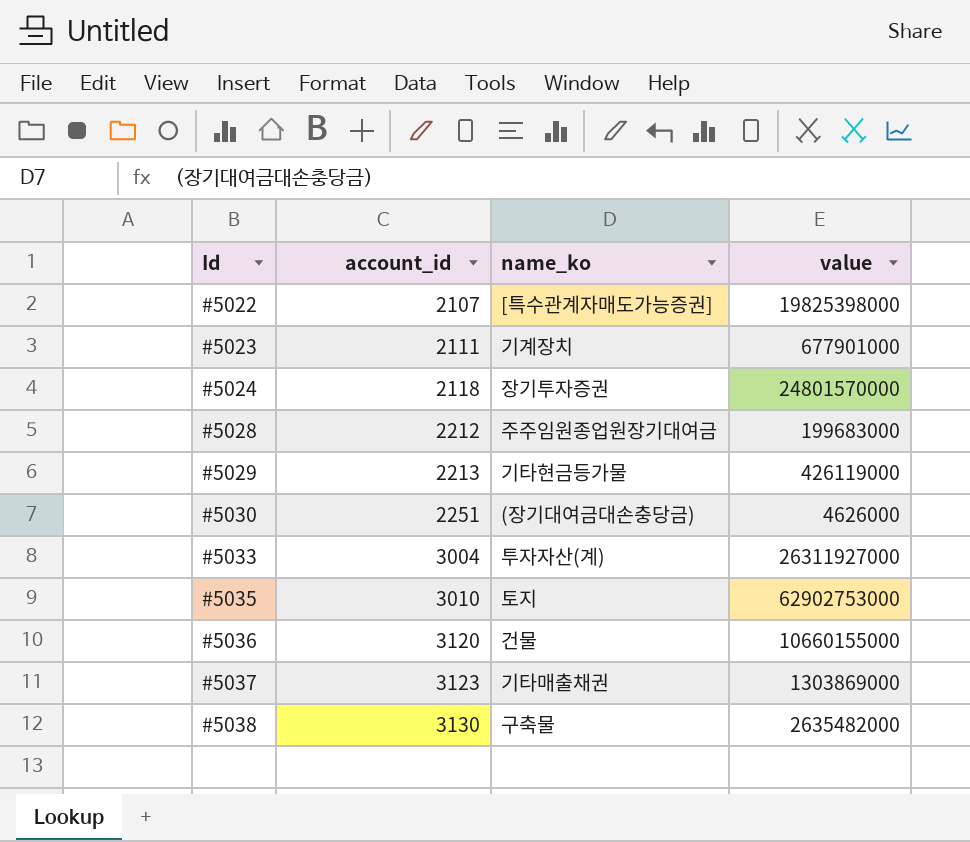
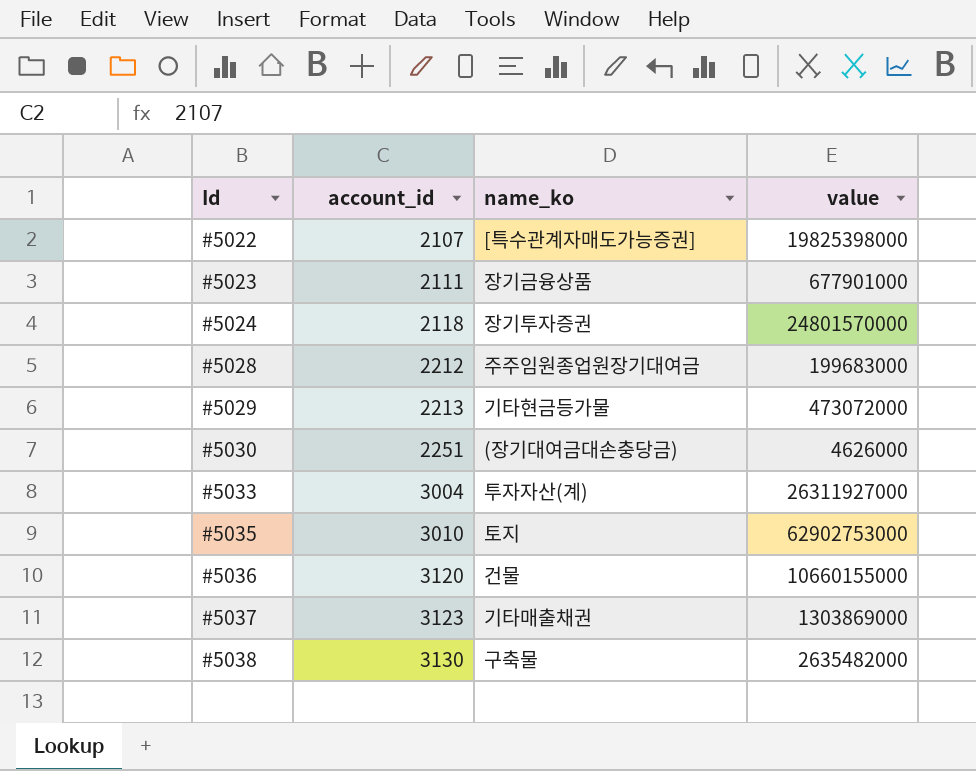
#5023 | name_ko: 기계장치 -> 장기금융상품
#5029 | value: 426119000 -> 473072000

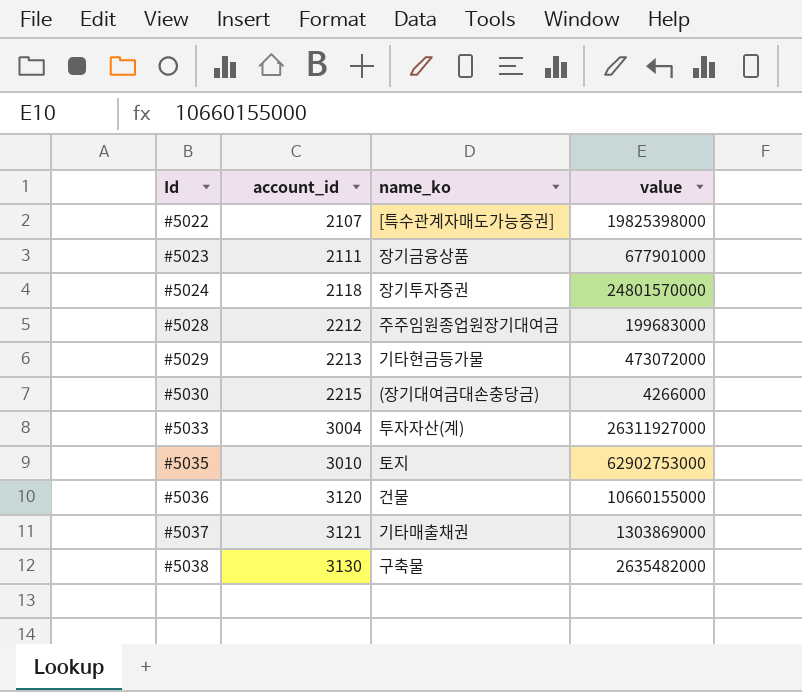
#5030 | account_id: 2251 -> 2215
#5030 | value: 4626000 -> 4266000
#5037 | account_id: 3123 -> 3121

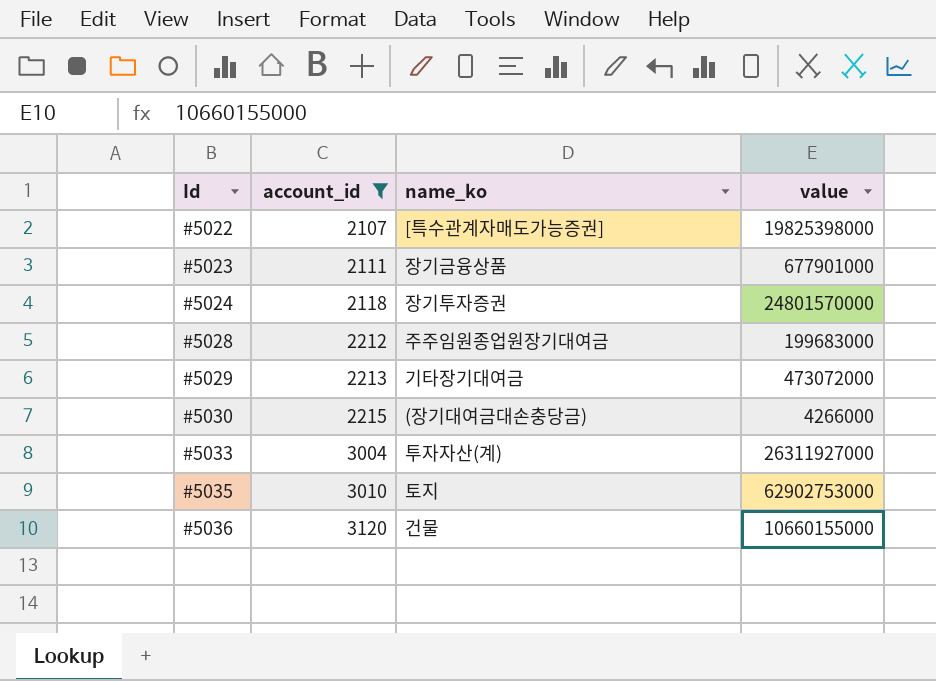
filter: none -> account_id <= 3120
#5029 | name_ko: 기타현금등가물 -> 기타장기대여금

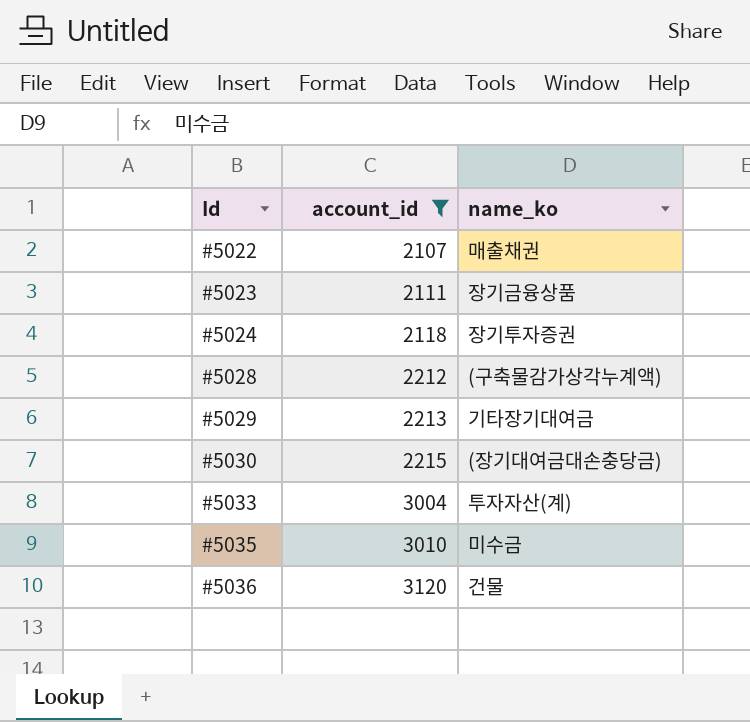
column value | position: 4 -> none
#5022 | name_ko: [특수관계자매도가능증권] -> 매출채권
#5028 | name_ko: 주주임원종업원장기대여금 -> (구축물감가상각누계액)
#5035 | name_ko: 토지 -> 미수금

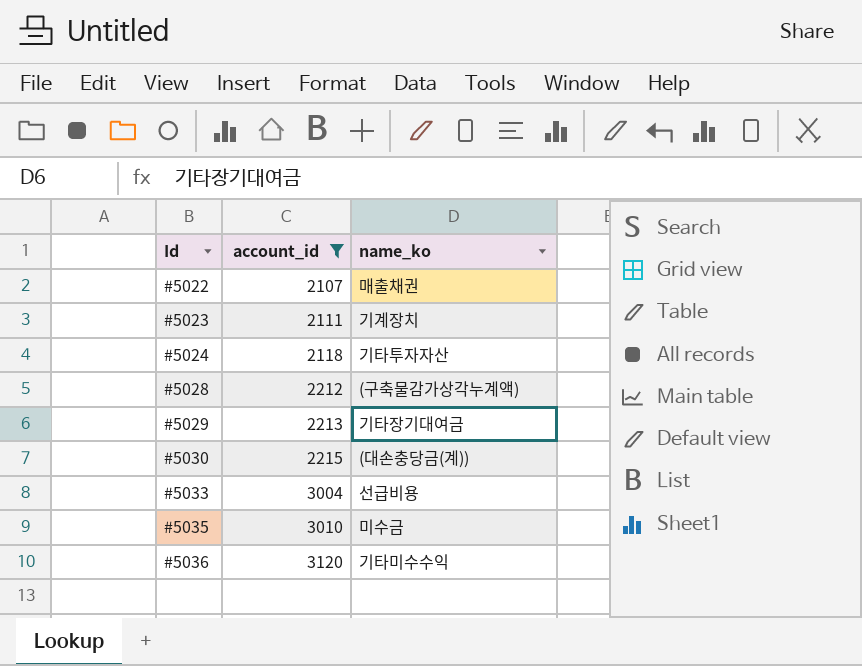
#5023 | name_ko: 장기금융상품 -> 기계장치
#5024 | name_ko: 장기투자증권 -> 기타투자자산
#5030 | name_ko: (장기대여금대손충당금) -> (대손충당금(계))
#5033 | name_ko: 투자자산(계) -> 선급비용
#5036 | name_ko: 건물 -> 기타미수수익

